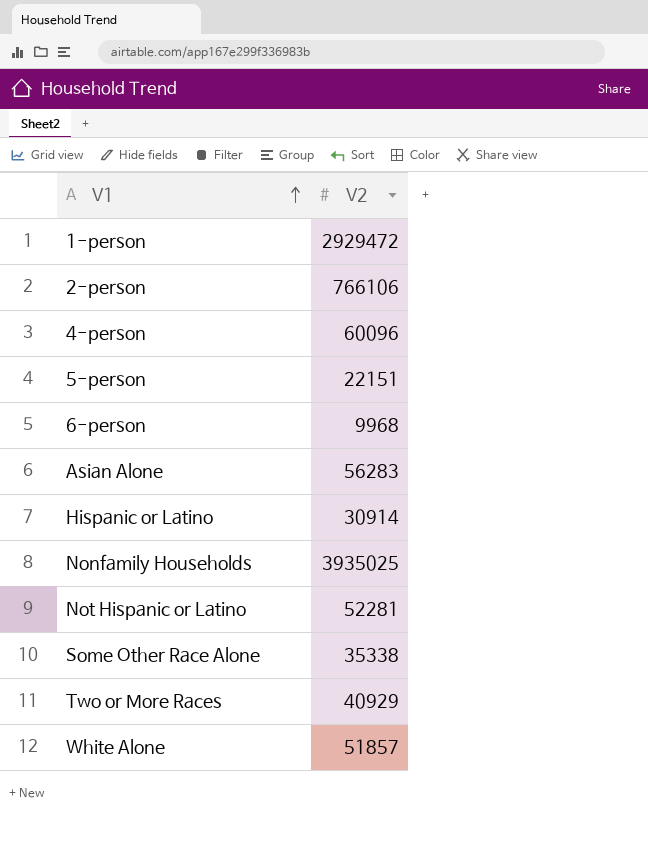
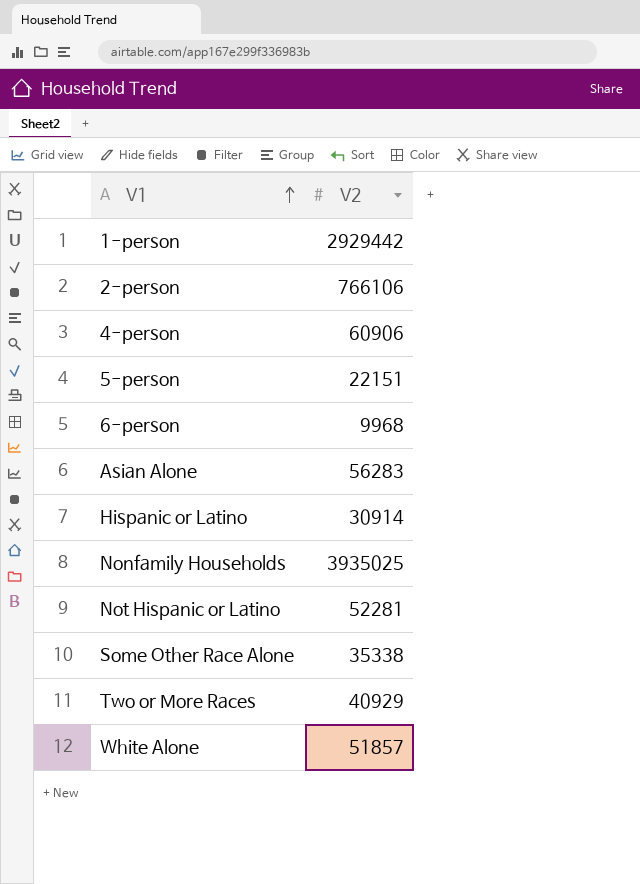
1-person | V2: 2929472 -> 2929442
4-person | V2: 60096 -> 60906

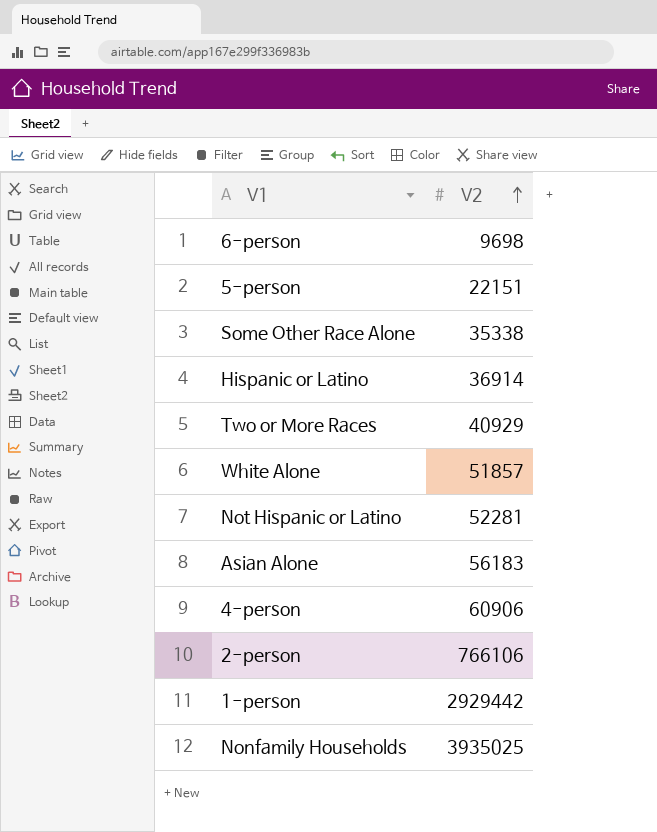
row order: V1 ascending -> V2 ascending
6-person | V2: 9968 -> 9698
Hispanic or Latino | V2: 30914 -> 36914
Asian Alone | V2: 56283 -> 56183

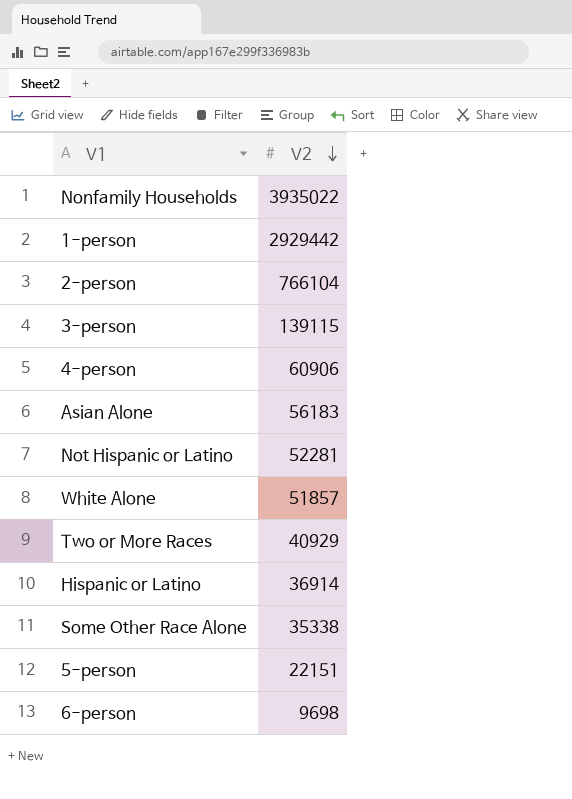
row order: V2 ascending -> V2 descending
Nonfamily Households | V2: 3935025 -> 3935022
2-person | V2: 766106 -> 766104
row 3-person: none -> 139115

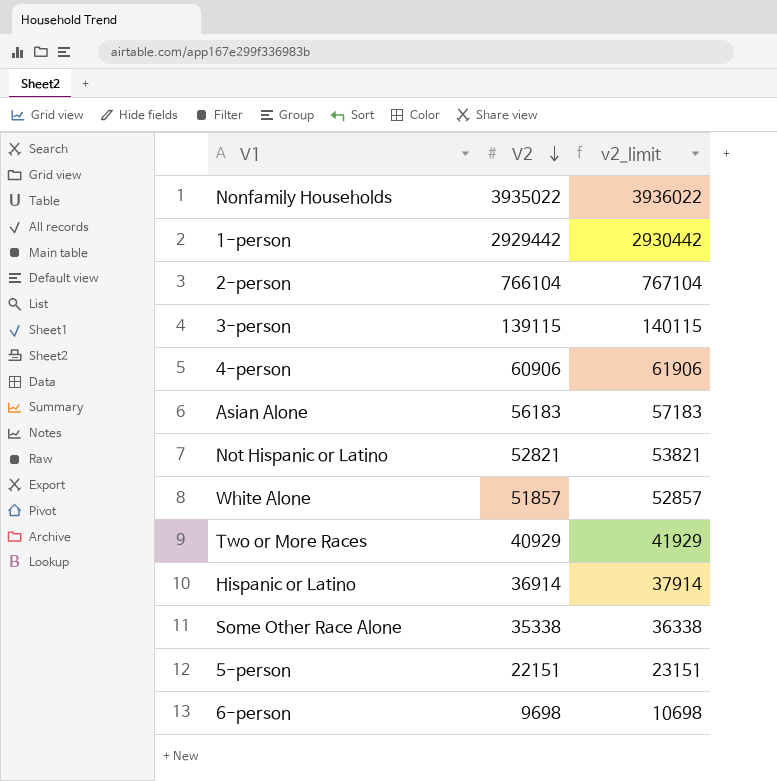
column v2_limit | formula: none -> [V2] + 1000
Not Hispanic or Latino | V2: 52281 -> 52821

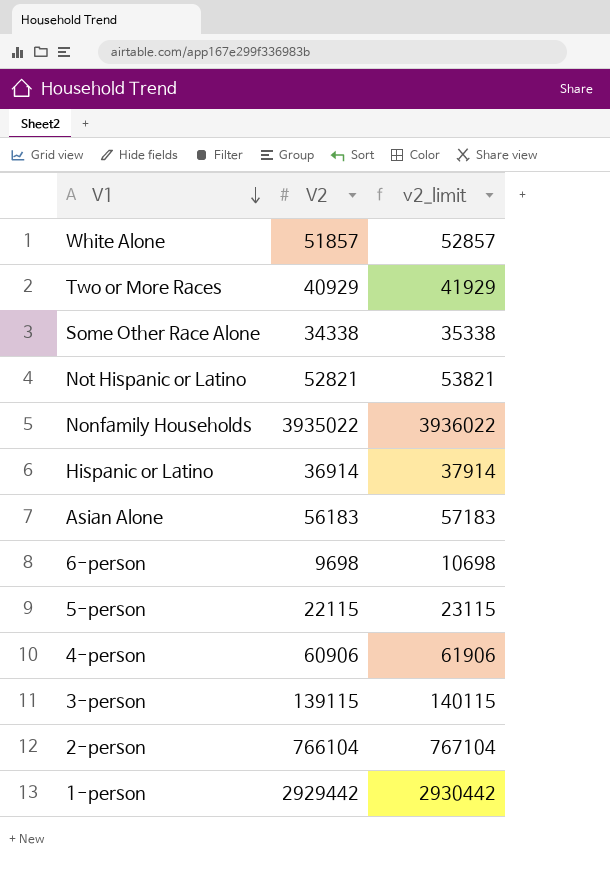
row order: V2 descending -> V1 descending
Some Other Race Alone | V2: 35338 -> 34338
Some Other Race Alone | v2_limit: 36338 -> 35338
5-person | V2: 22151 -> 22115
5-person | v2_limit: 23151 -> 23115

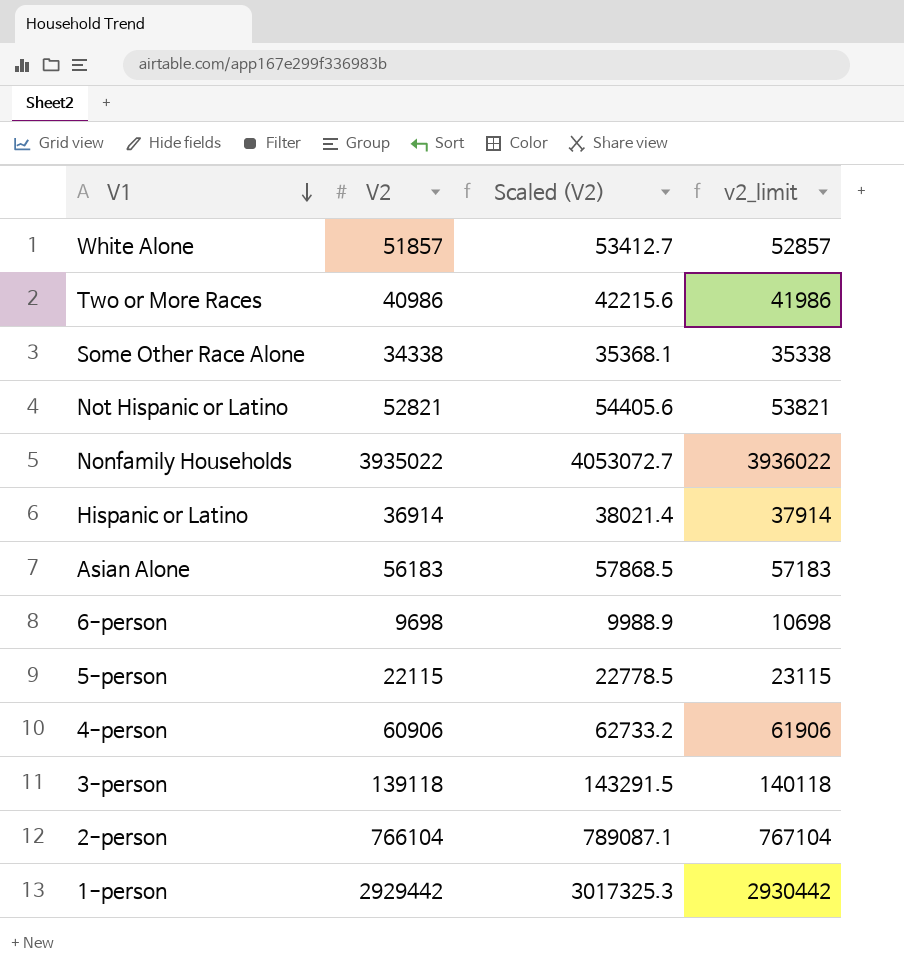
column Scaled (V2) | formula: none -> [V2] * 1.03
Two or More Races | V2: 40929 -> 40986
Two or More Races | v2_limit: 41929 -> 41986
3-person | V2: 139115 -> 139118
3-person | v2_limit: 140115 -> 140118

